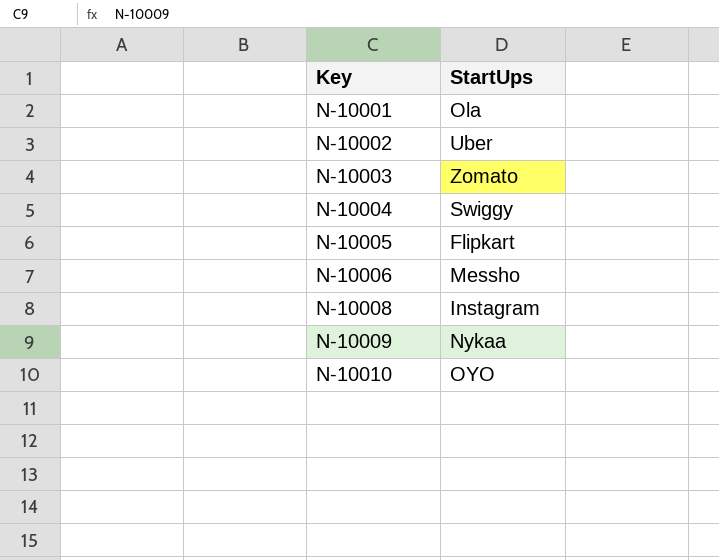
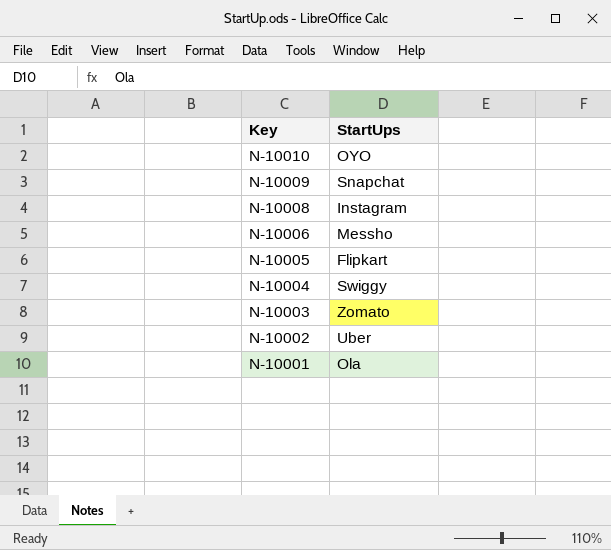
row order: Key ascending -> Key descending
N-10009 | StartUps: Nykaa -> Snapchat

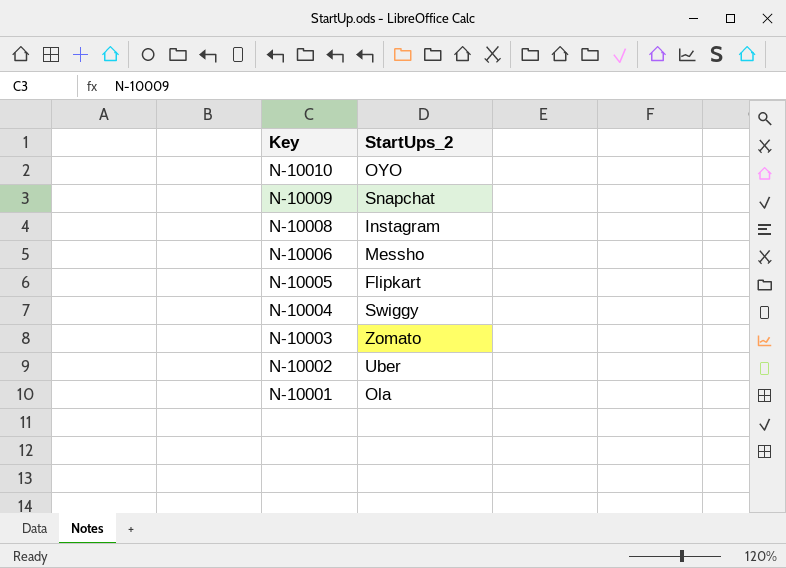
column name: StartUps -> StartUps_2

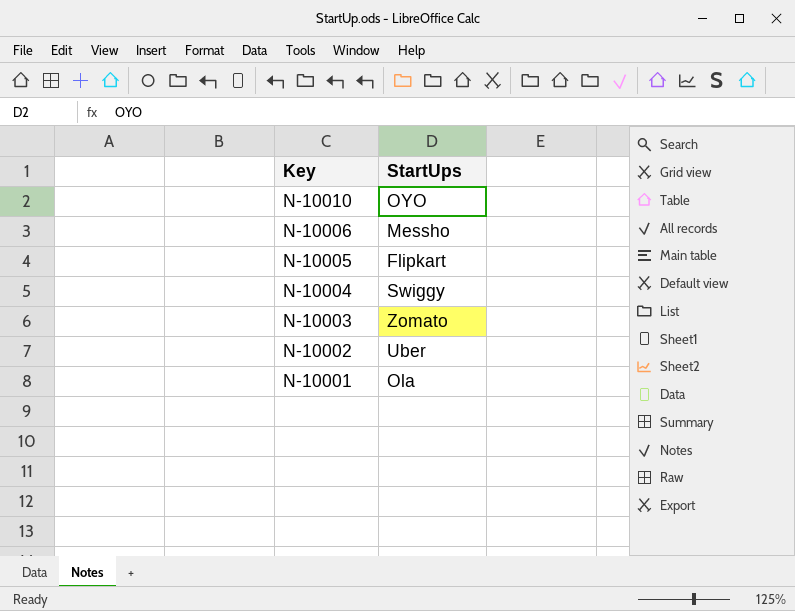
column name: StartUps_2 -> StartUps
row N-10009: Snapchat -> none
row N-10008: Instagram -> none

